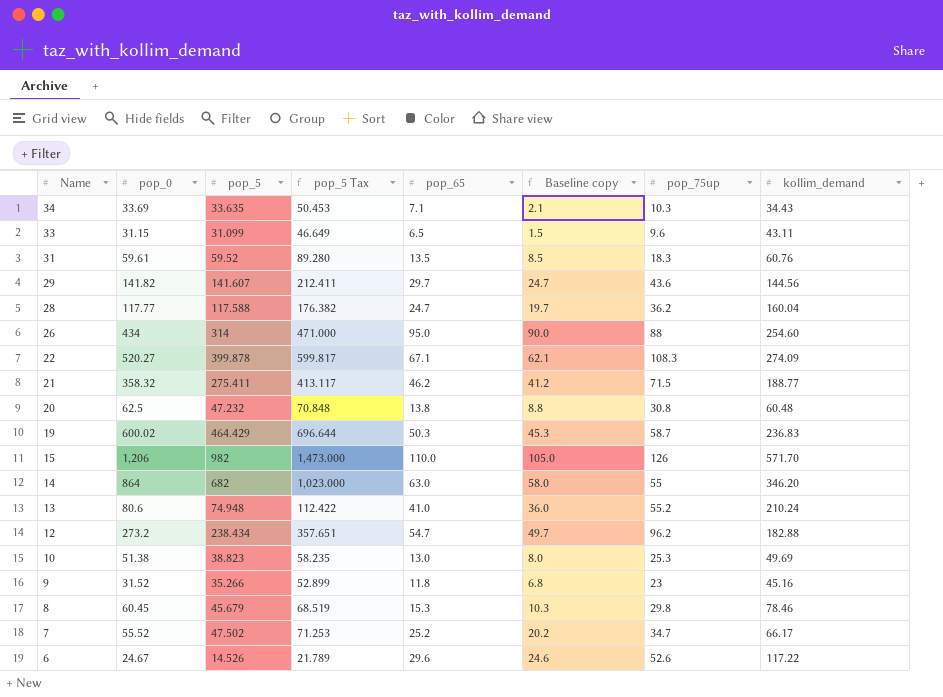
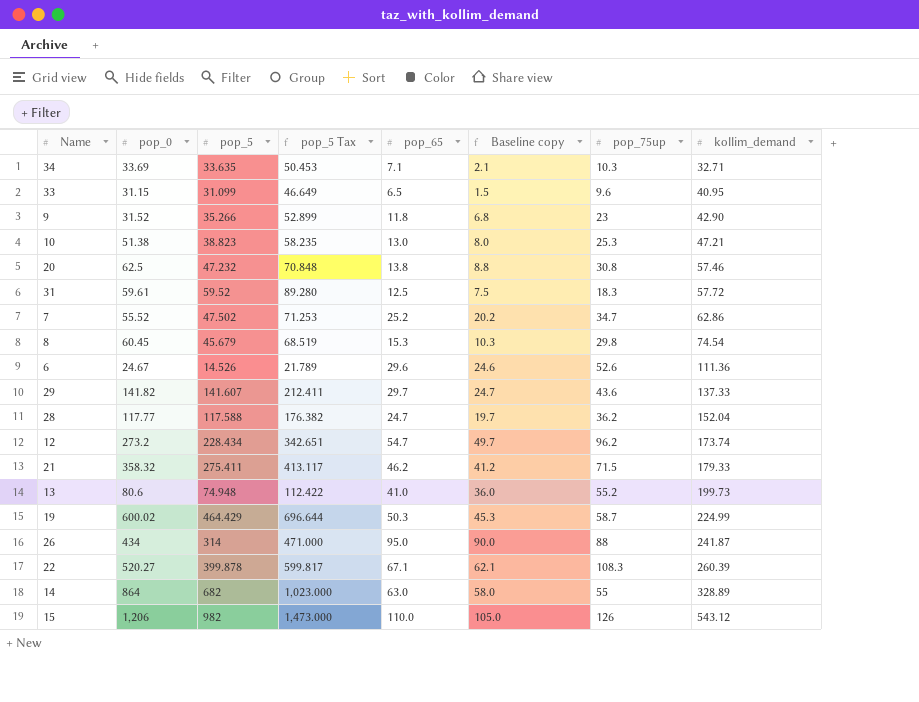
row order: Name descending -> kollim_demand ascending
34 | kollim_demand: 34.43 -> 32.71
33 | kollim_demand: 43.11 -> 40.95
9 | kollim_demand: 45.16 -> 42.90
10 | kollim_demand: 49.69 -> 47.21
20 | kollim_demand: 60.48 -> 57.46
31 | pop_65: 13.5 -> 12.5
31 | Baseline copy: 8.5 -> 7.5
31 | kollim_demand: 60.76 -> 57.72
7 | kollim_demand: 66.17 -> 62.86
8 | kollim_demand: 78.46 -> 74.54
6 | kollim_demand: 117.22 -> 111.36
29 | kollim_demand: 144.56 -> 137.33
28 | kollim_demand: 160.04 -> 152.04
12 | pop_5: 238.434 -> 228.434
12 | pop_5 Tax: 357.651 -> 342.651
12 | kollim_demand: 182.88 -> 173.74
21 | kollim_demand: 188.77 -> 179.33
13 | kollim_demand: 210.24 -> 199.73
19 | kollim_demand: 236.83 -> 224.99
26 | kollim_demand: 254.60 -> 241.87
22 | kollim_demand: 274.09 -> 260.39
14 | kollim_demand: 346.20 -> 328.89
15 | kollim_demand: 571.70 -> 543.12

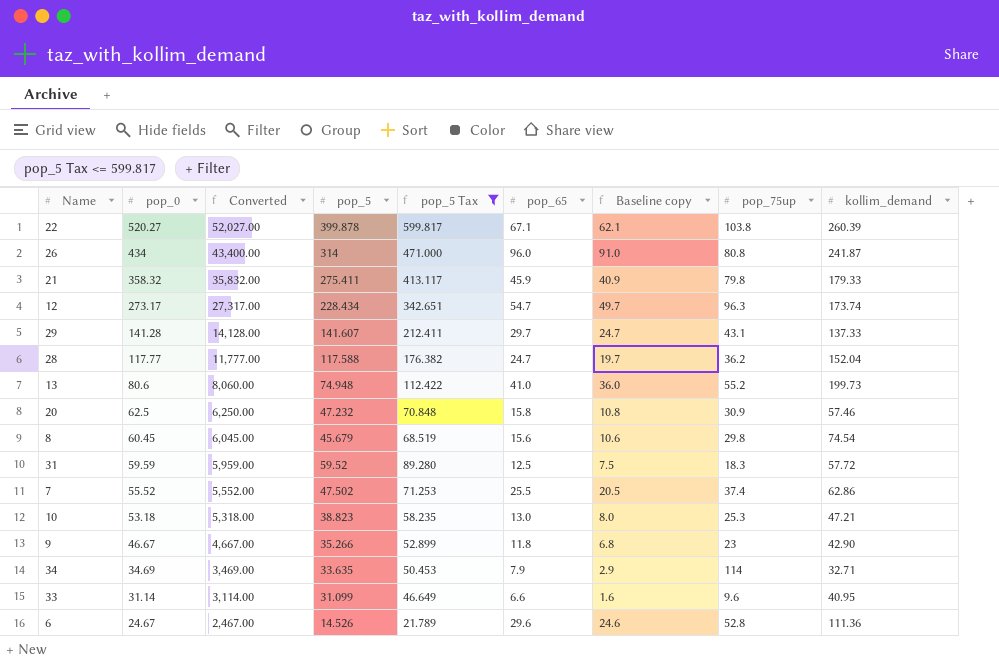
filter: none -> pop_5 Tax <= 599.817
row order: kollim_demand ascending -> pop_0 descending
column Converted | formula: none -> [pop_0] * 100
22 | pop_75up: 108.3 -> 103.8
26 | pop_65: 95.0 -> 96.0
26 | Baseline copy: 90.0 -> 91.0
26 | pop_75up: 88 -> 80.8
21 | pop_65: 46.2 -> 45.9
21 | Baseline copy: 41.2 -> 40.9
21 | pop_75up: 71.5 -> 79.8
12 | pop_0: 273.2 -> 273.17
12 | pop_75up: 96.2 -> 96.3
29 | pop_0: 141.82 -> 141.28
29 | pop_75up: 43.6 -> 43.1
20 | pop_65: 13.8 -> 15.8
20 | Baseline copy: 8.8 -> 10.8
20 | pop_75up: 30.8 -> 30.9
8 | pop_65: 15.3 -> 15.6
8 | Baseline copy: 10.3 -> 10.6
31 | pop_0: 59.61 -> 59.59
7 | pop_65: 25.2 -> 25.5
7 | Baseline copy: 20.2 -> 20.5
7 | pop_75up: 34.7 -> 37.4
10 | pop_0: 51.38 -> 53.18
9 | pop_0: 31.52 -> 46.67
34 | pop_0: 33.69 -> 34.69
34 | pop_65: 7.1 -> 7.9
34 | Baseline copy: 2.1 -> 2.9
34 | pop_75up: 10.3 -> 114
33 | pop_0: 31.15 -> 31.14
33 | pop_65: 6.5 -> 6.6
33 | Baseline copy: 1.5 -> 1.6
6 | pop_75up: 52.6 -> 52.8

